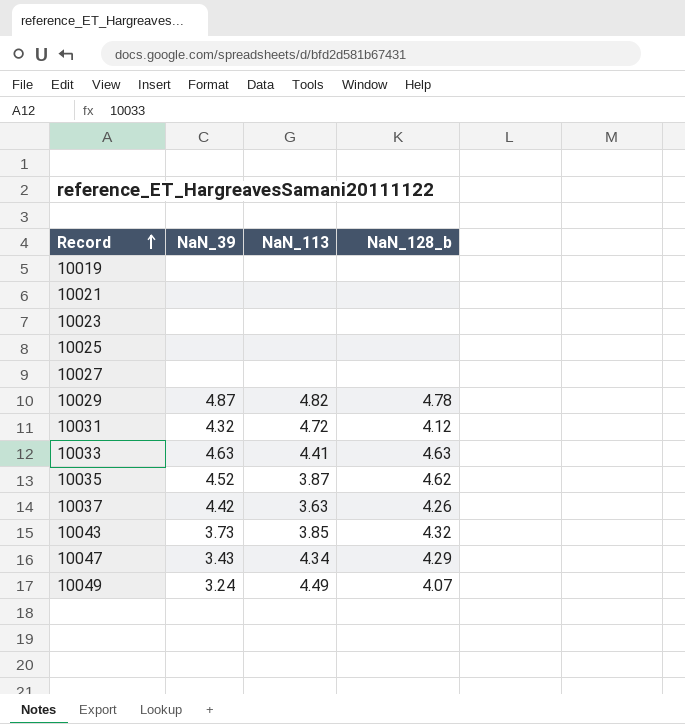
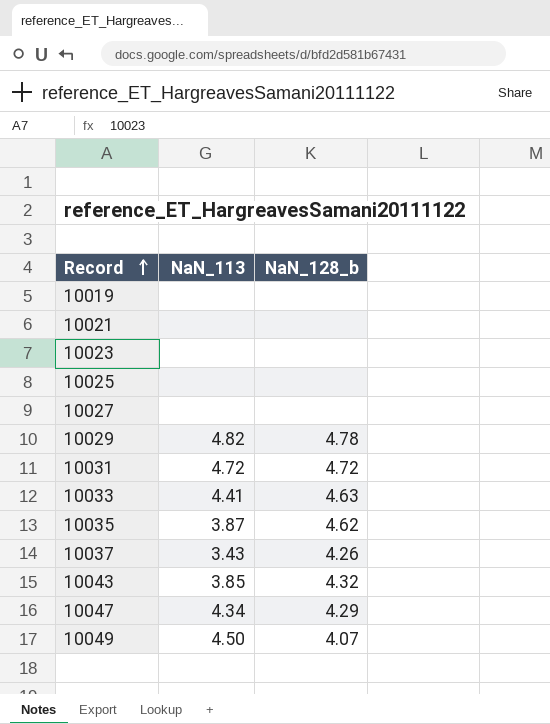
column NaN_39 | position: 2 -> none
10031 | NaN_128_b: 4.12 -> 4.72
10037 | NaN_113: 3.63 -> 3.43
10049 | NaN_113: 4.49 -> 4.50

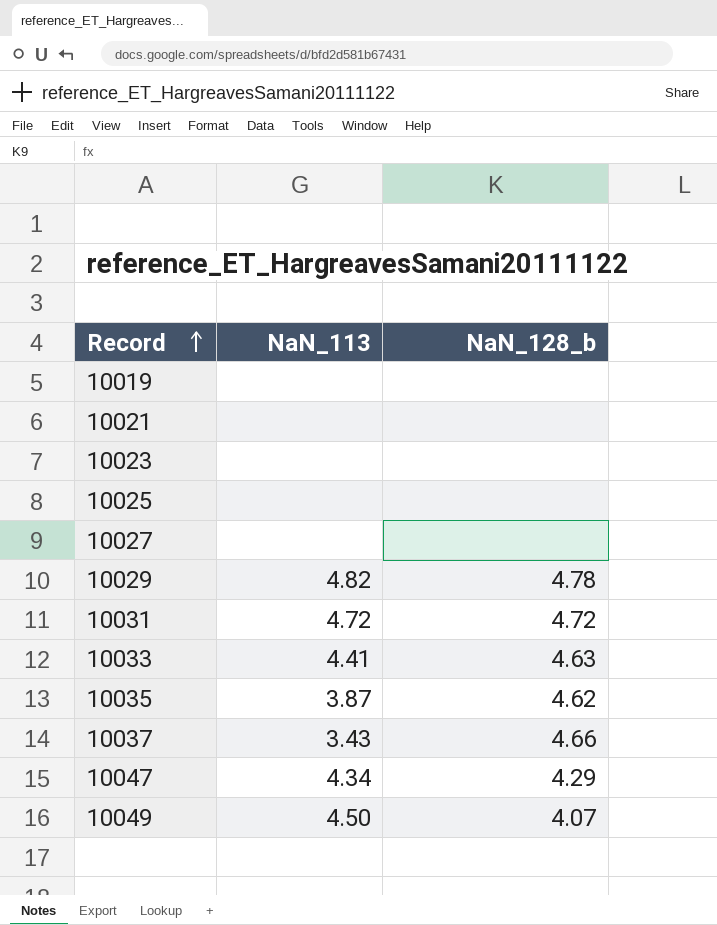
row 10043: 3.85 | 4.32 -> none
10037 | NaN_128_b: 4.26 -> 4.66

